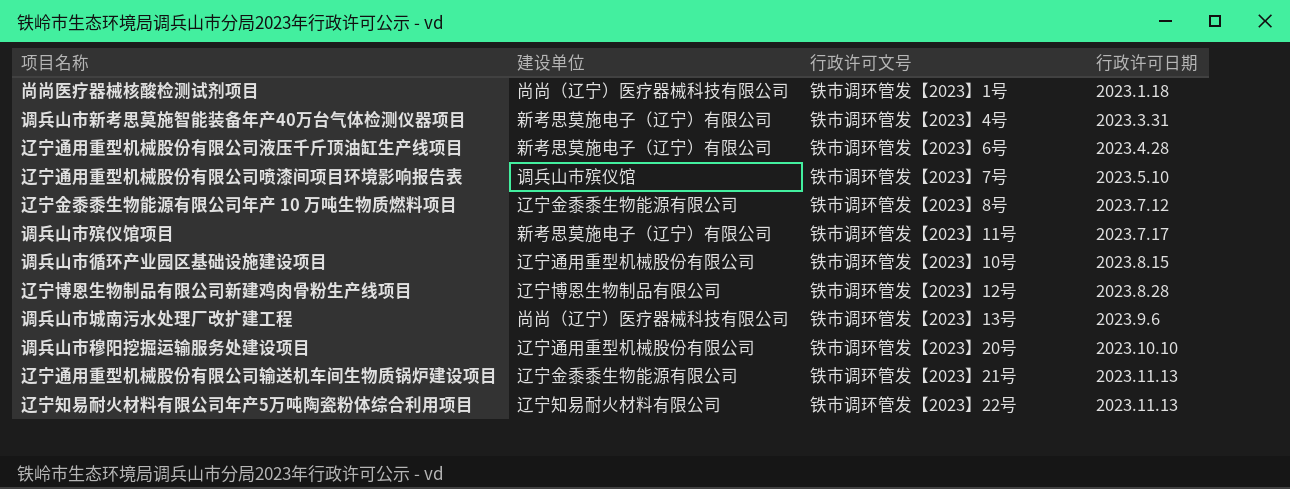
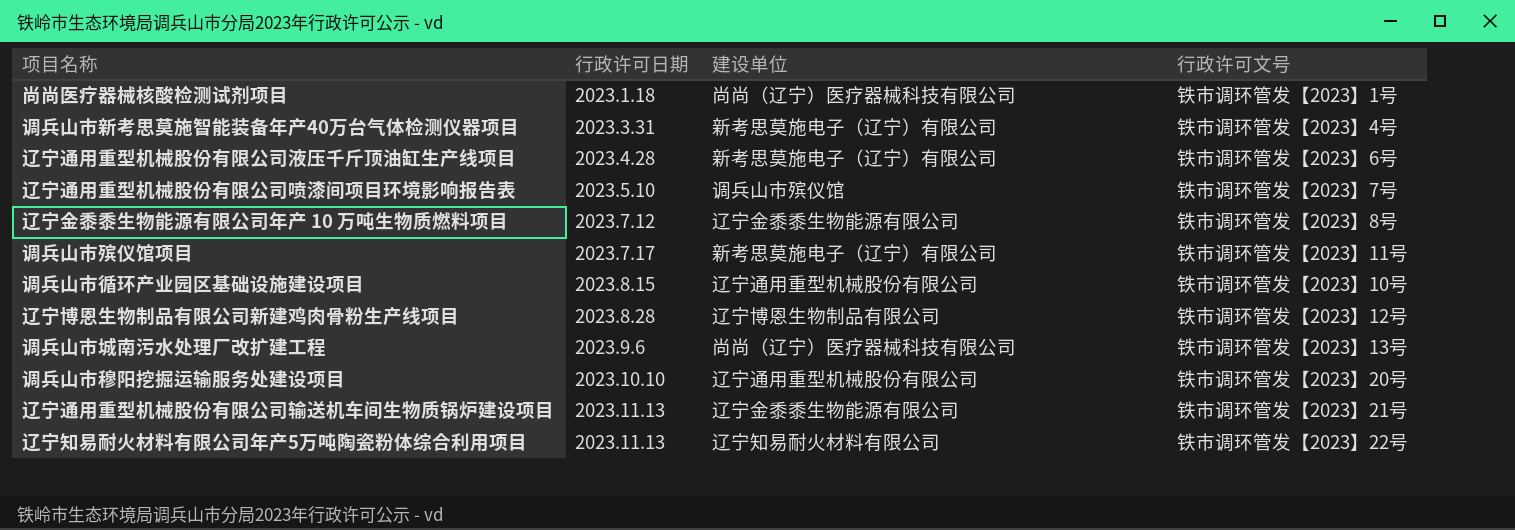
column 行政许可日期 | position: 4 -> 2

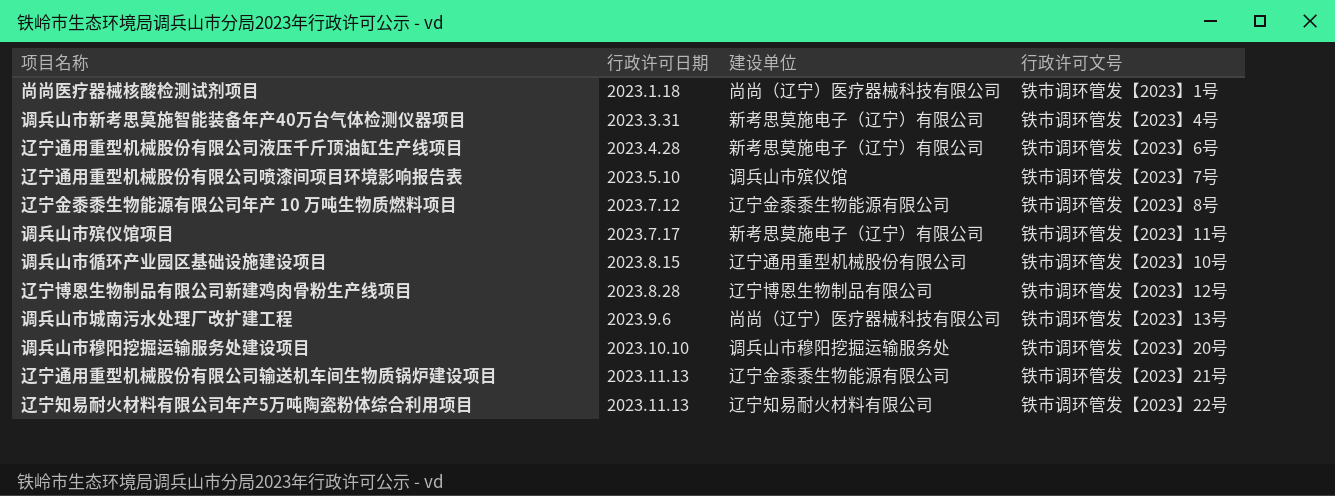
调兵山市穆阳挖掘运输服务处建设项目 | 建设单位: 辽宁通用重型机械股份有限公司 -> 调兵山市穆阳挖掘运输服务处

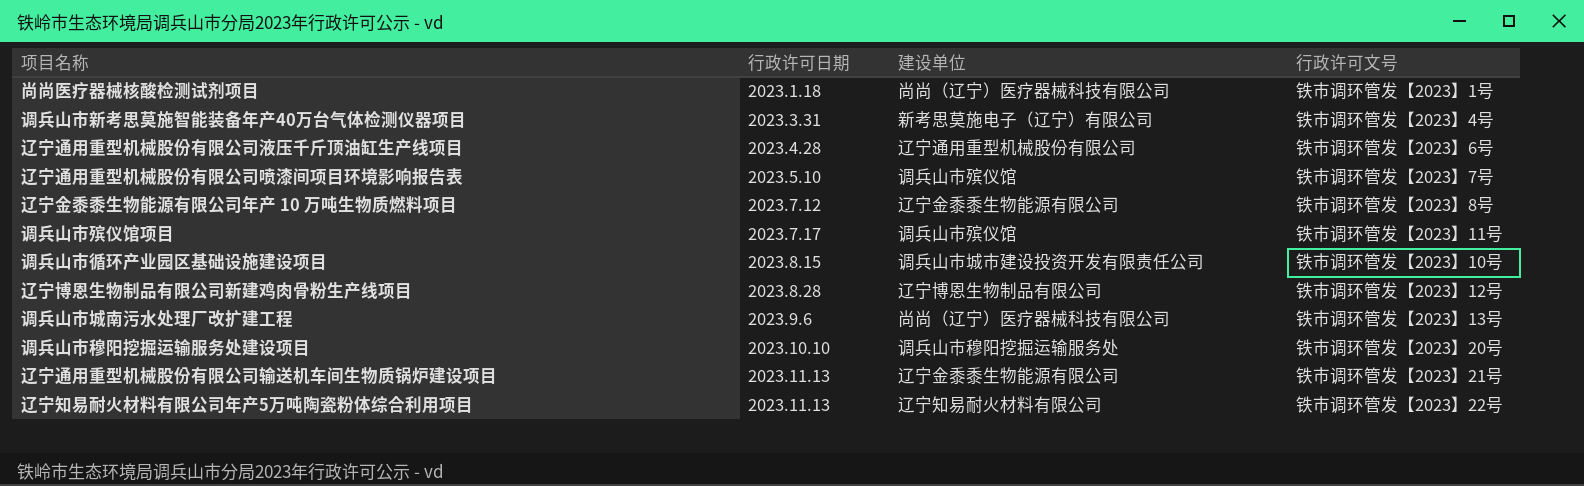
辽宁通用重型机械股份有限公司液压千斤顶油缸生产线项目 | 建设单位: 新考思莫施电子（辽宁）有限公司 -> 辽宁通用重型机械股份有限公司
调兵山市殡仪馆项目 | 建设单位: 新考思莫施电子（辽宁）有限公司 -> 调兵山市殡仪馆
调兵山市循环产业园区基础设施建设项目 | 建设单位: 辽宁通用重型机械股份有限公司 -> 调兵山市城市建设投资开发有限责任公司

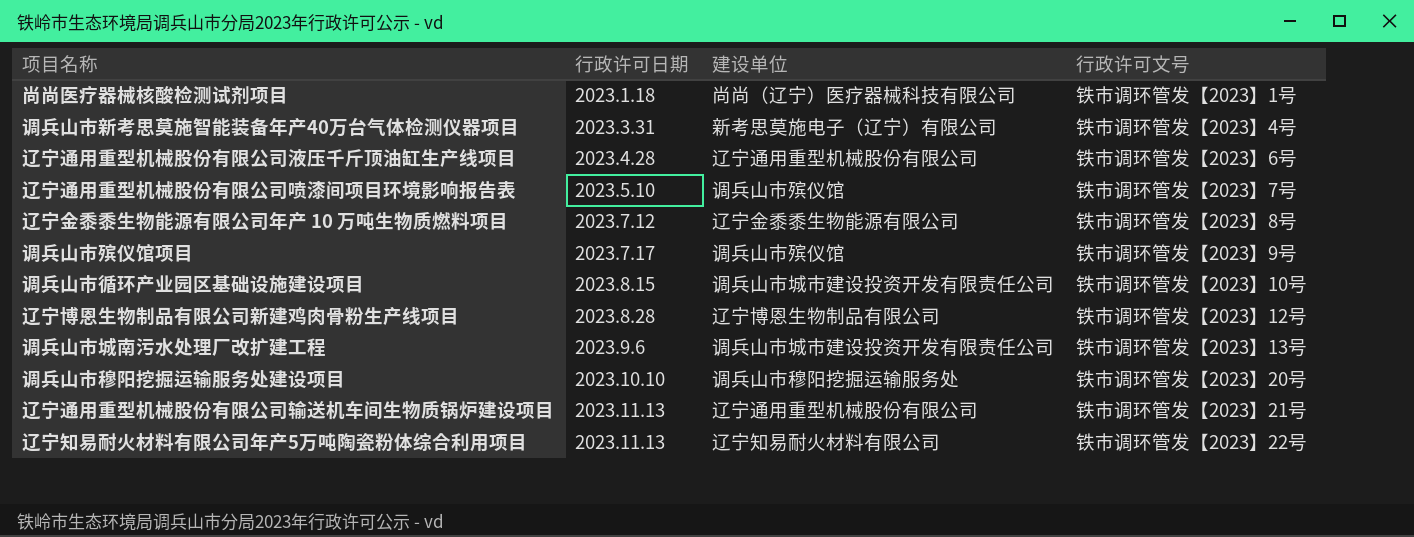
调兵山市殡仪馆项目 | 行政许可文号: 铁市调环管发【2023】11号 -> 铁市调环管发【2023】9号
调兵山市城南污水处理厂改扩建工程 | 建设单位: 尚尚（辽宁）医疗器械科技有限公司 -> 调兵山市城市建设投资开发有限责任公司
辽宁通用重型机械股份有限公司输送机车间生物质锅炉建设项目 | 建设单位: 辽宁金黍黍生物能源有限公司 -> 辽宁通用重型机械股份有限公司

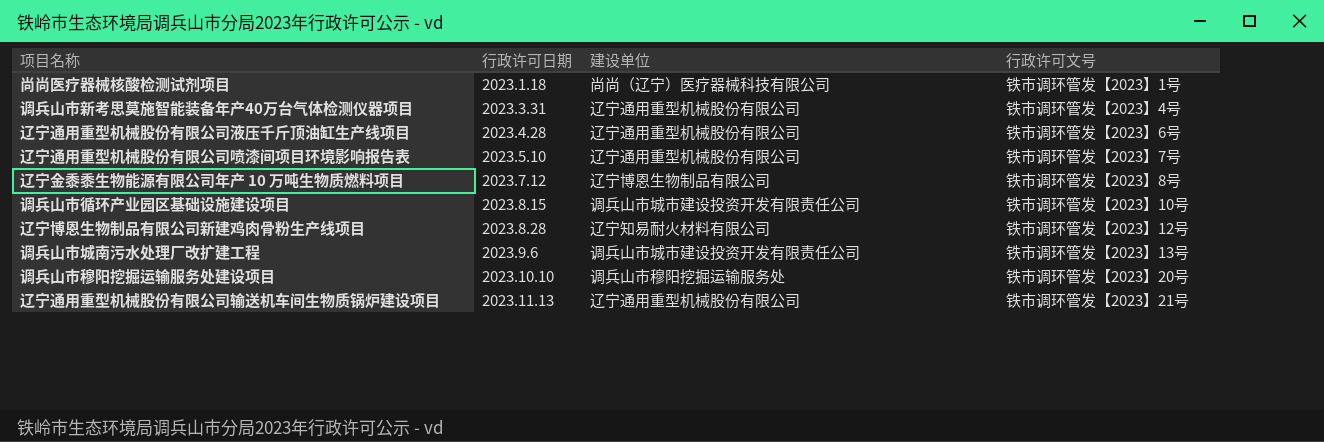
row 调兵山市殡仪馆项目: 2023.7.17 | 调兵山市殡仪馆 | 铁市调环管发【2023】9号 -> none
row 辽宁知易耐火材料有限公司年产5万吨陶瓷粉体综合利用项目: 2023.11.13 | 辽宁知易耐火材料有限公司 | 铁市调环管发【2023】22号 -> none
调兵山市新考思莫施智能装备年产40万台气体检测仪器项目 | 建设单位: 新考思莫施电子（辽宁）有限公司 -> 辽宁通用重型机械股份有限公司
辽宁通用重型机械股份有限公司喷漆间项目环境影响报告表 | 建设单位: 调兵山市殡仪馆 -> 辽宁通用重型机械股份有限公司
辽宁金黍黍生物能源有限公司年产 10 万吨生物质燃料项目 | 建设单位: 辽宁金黍黍生物能源有限公司 -> 辽宁博恩生物制品有限公司
辽宁博恩生物制品有限公司新建鸡肉骨粉生产线项目 | 建设单位: 辽宁博恩生物制品有限公司 -> 辽宁知易耐火材料有限公司

